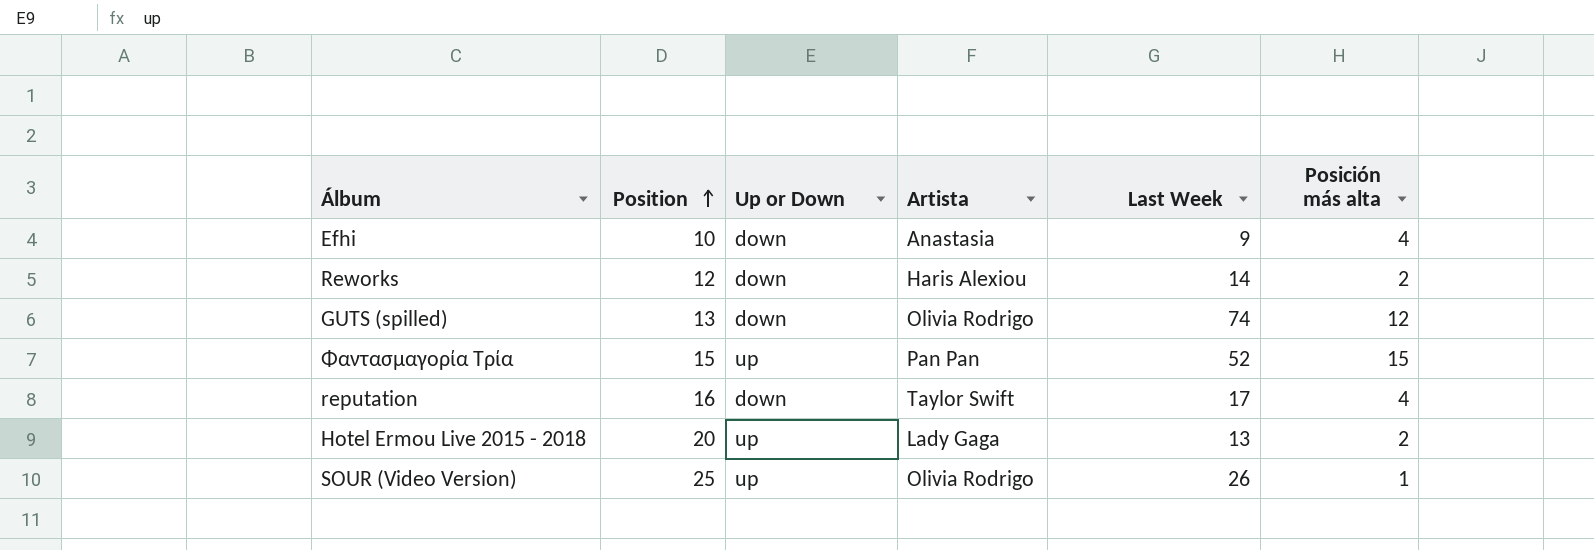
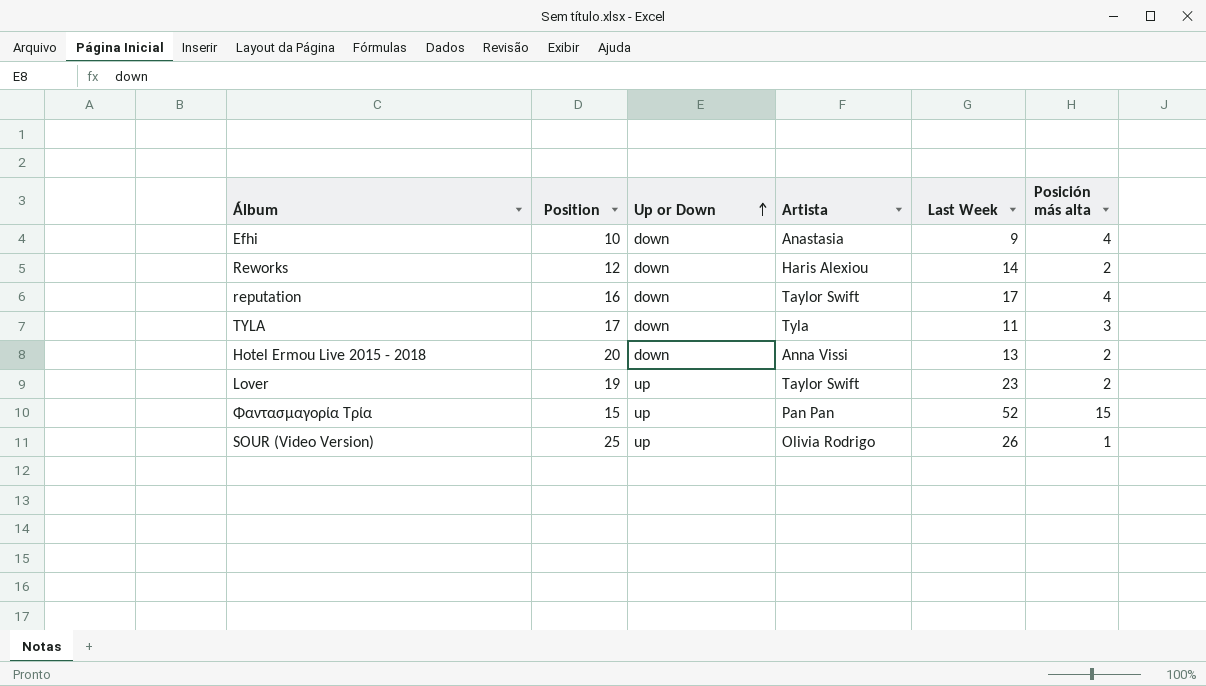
row order: Position ascending -> Up or Down ascending
row GUTS (spilled): 13 | down | Olivia Rodrigo | 74 | 12 -> none
row TYLA: none -> 17 | down | Tyla | 11 | 3
Hotel Ermou Live 2015 - 2018 | Up or Down: up -> down
Hotel Ermou Live 2015 - 2018 | Artista: Lady Gaga -> Anna Vissi
row Lover: none -> 19 | up | Taylor Swift | 23 | 2

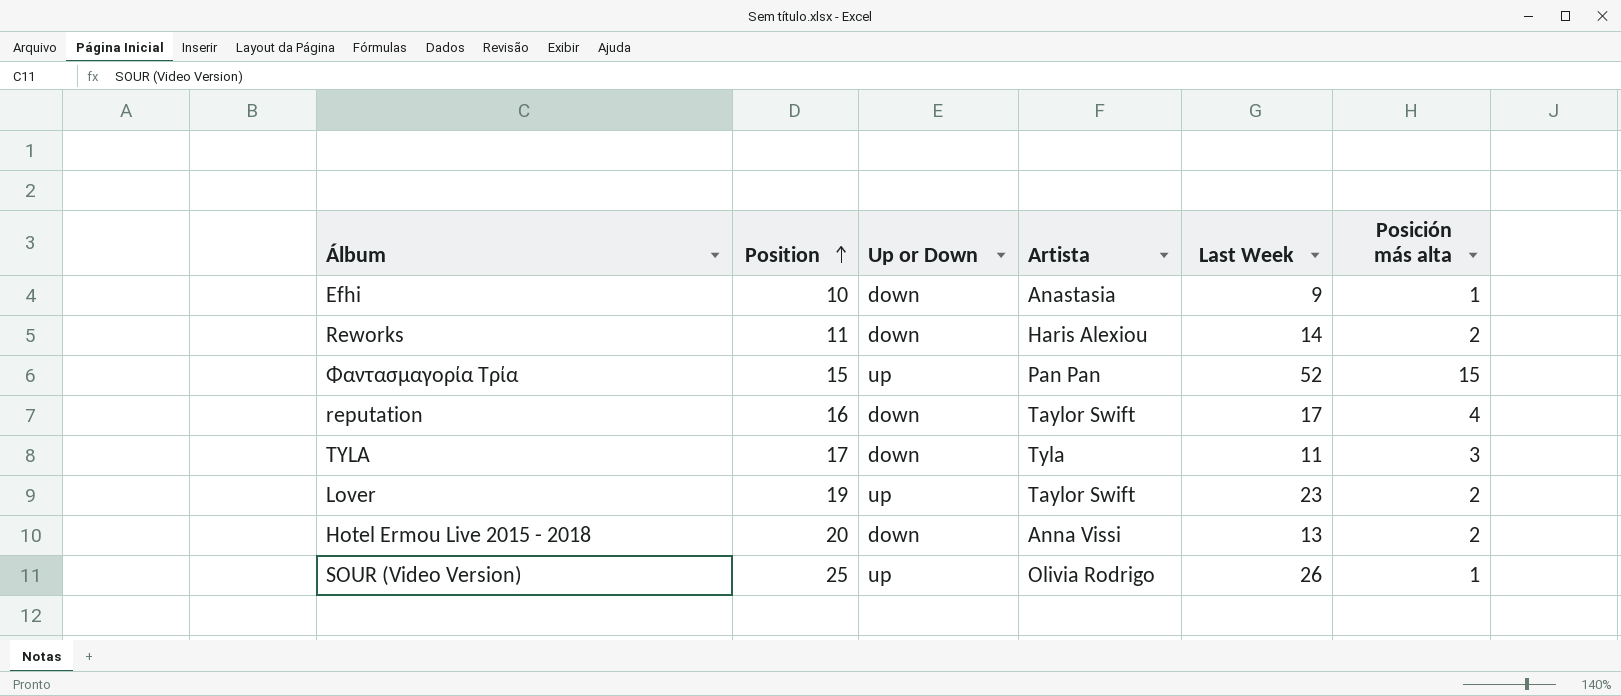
row order: Up or Down ascending -> Position ascending
Efhi | Posición más alta: 4 -> 1
Reworks | Position: 12 -> 11

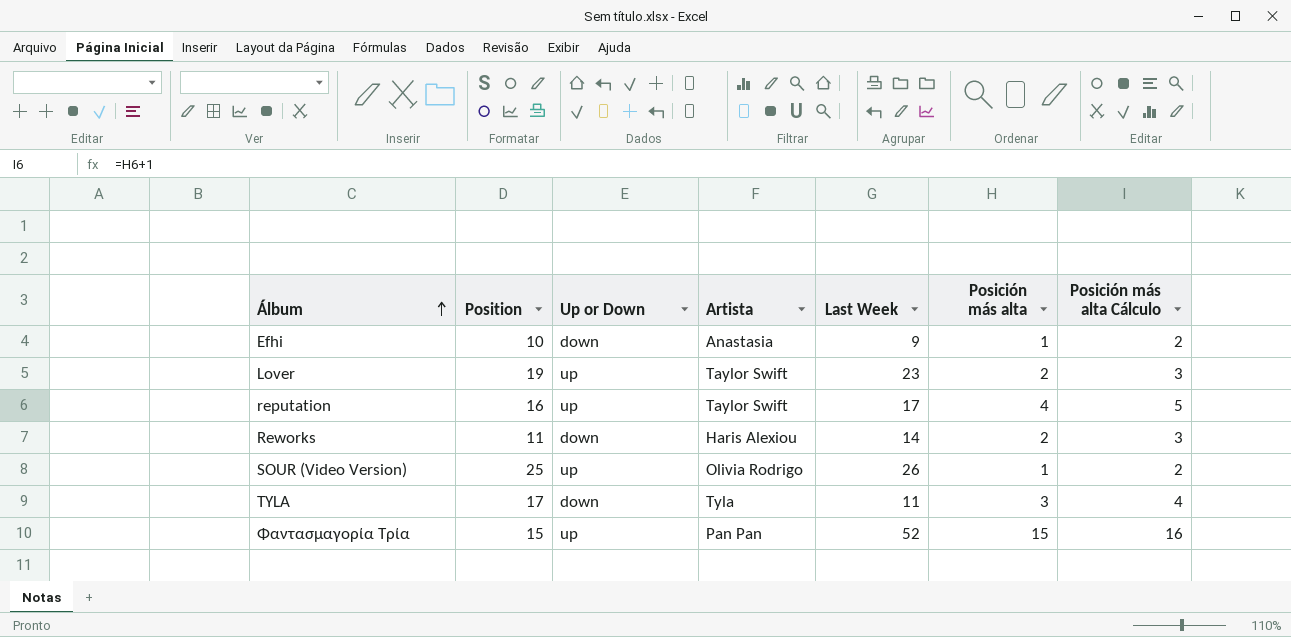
row order: Position ascending -> Álbum ascending
column Posición más alta Cálculo | formula: none -> [Posición más alta] + 1
row Hotel Ermou Live 2015 - 2018: 20 | down | Anna Vissi | 13 | 2 -> none
reputation | Up or Down: down -> up

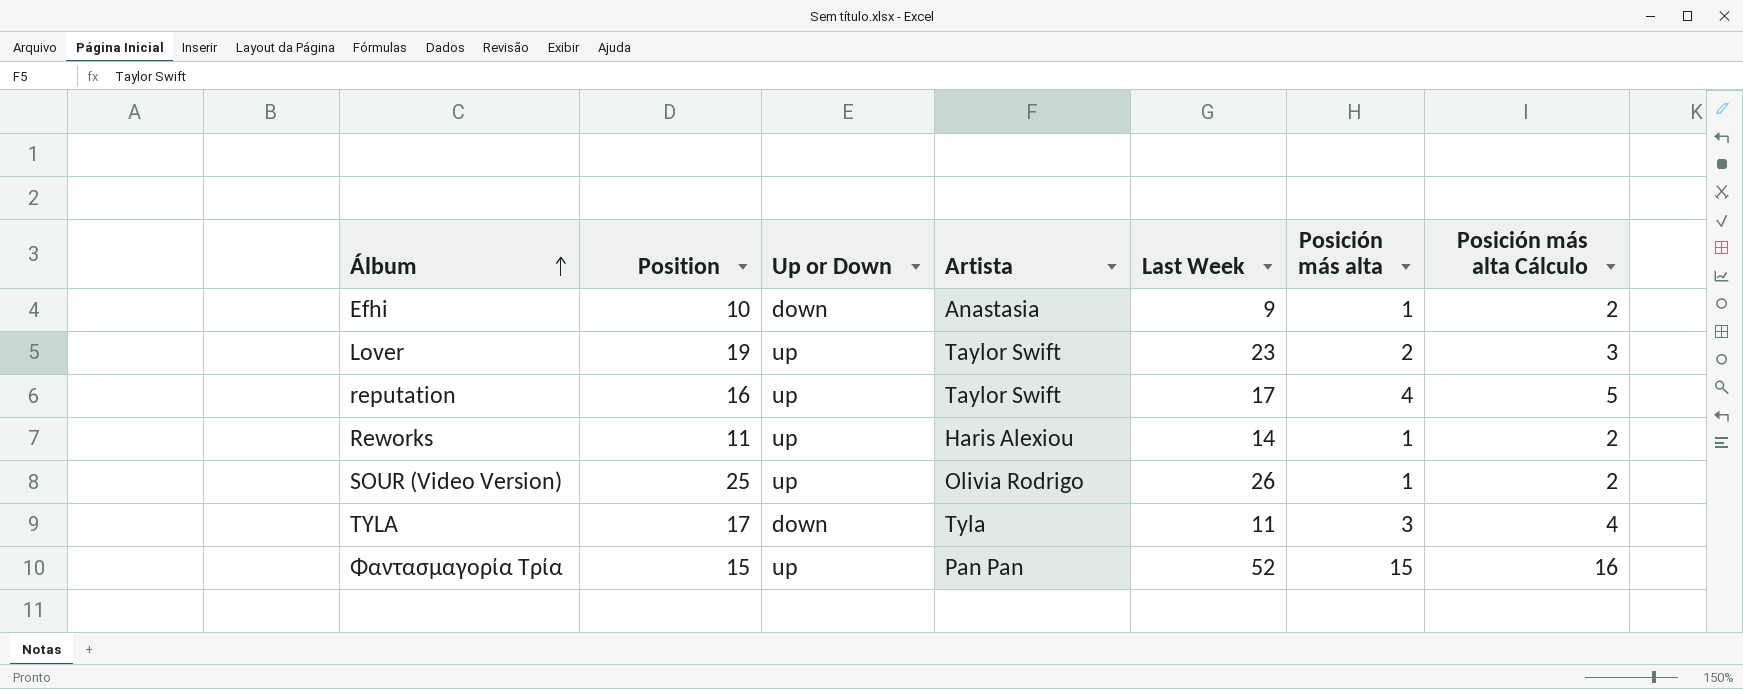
Reworks | Up or Down: down -> up
Reworks | Posición más alta: 2 -> 1
Reworks | Posición más alta Cálculo: 3 -> 2

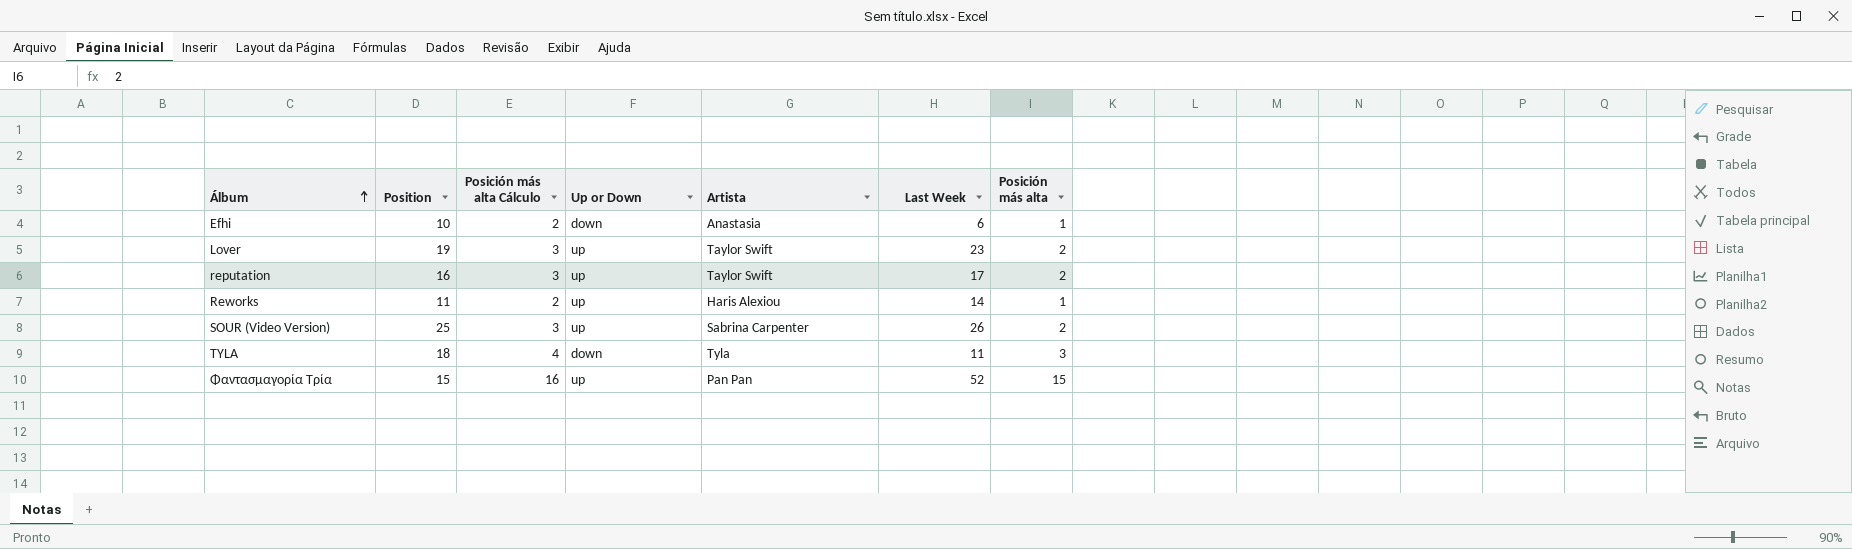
column Posición más alta Cálculo | position: 7 -> 3
Efhi | Last Week: 9 -> 6
reputation | Posición más alta Cálculo: 5 -> 3
reputation | Posición más alta: 4 -> 2
SOUR (Video Version) | Posición más alta Cálculo: 2 -> 3
SOUR (Video Version) | Artista: Olivia Rodrigo -> Sabrina Carpenter
SOUR (Video Version) | Posición más alta: 1 -> 2
TYLA | Position: 17 -> 18

